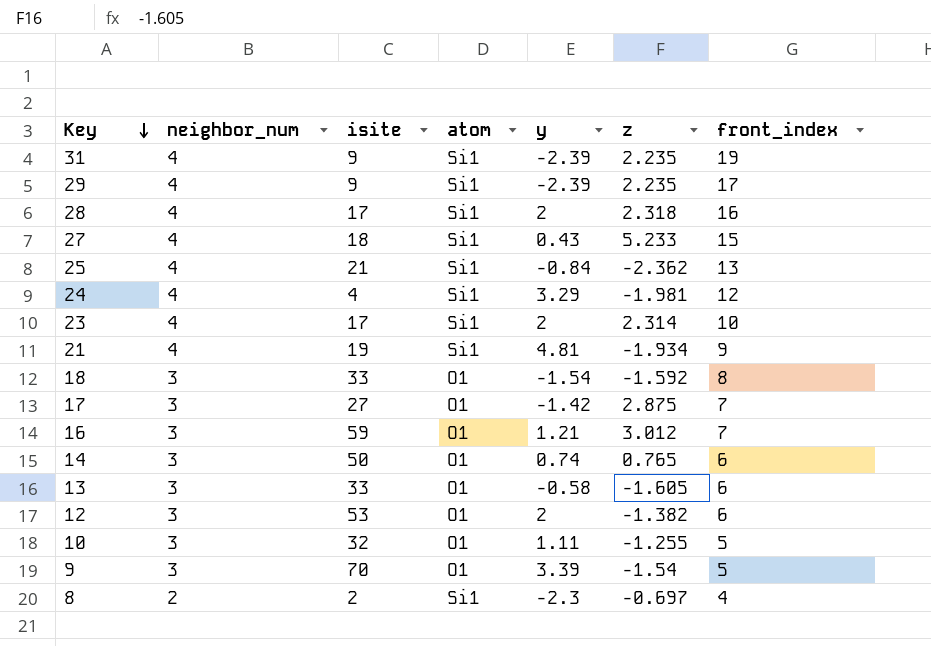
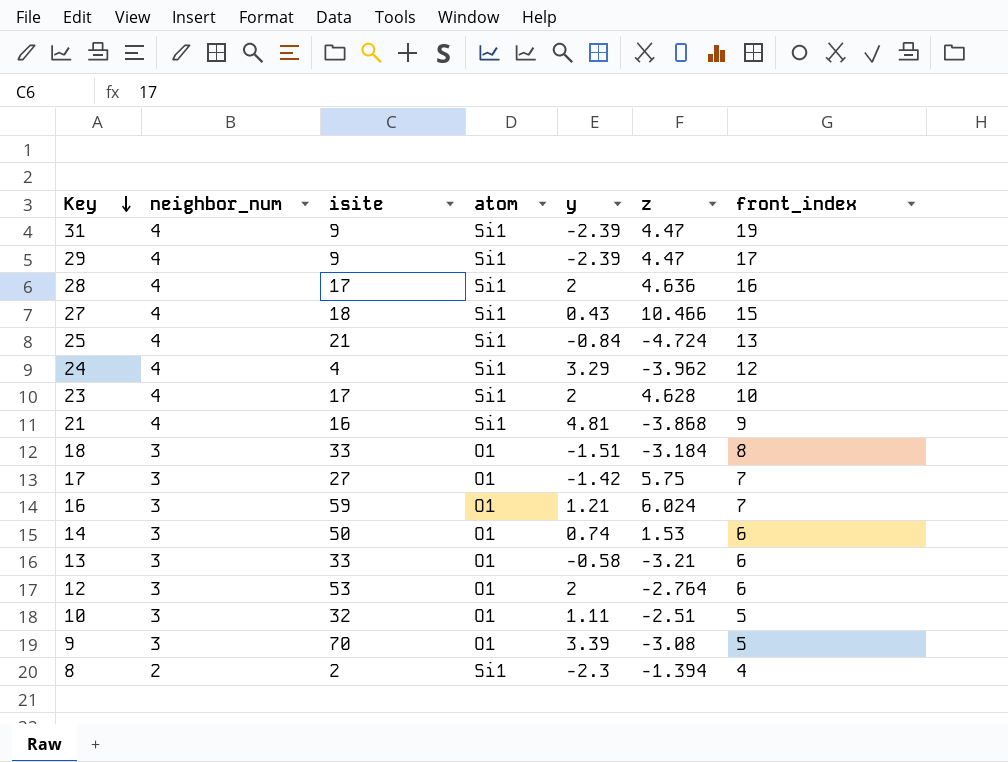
31 | z: 2.235 -> 4.47
29 | z: 2.235 -> 4.47
28 | z: 2.318 -> 4.636
27 | z: 5.233 -> 10.466
25 | z: -2.362 -> -4.724
24 | z: -1.981 -> -3.962
23 | z: 2.314 -> 4.628
21 | isite: 19 -> 16
21 | z: -1.934 -> -3.868
18 | y: -1.54 -> -1.51
18 | z: -1.592 -> -3.184
17 | z: 2.875 -> 5.75
16 | z: 3.012 -> 6.024
14 | z: 0.765 -> 1.53
13 | z: -1.605 -> -3.21
12 | z: -1.382 -> -2.764
10 | z: -1.255 -> -2.51
9 | z: -1.54 -> -3.08
8 | z: -0.697 -> -1.394

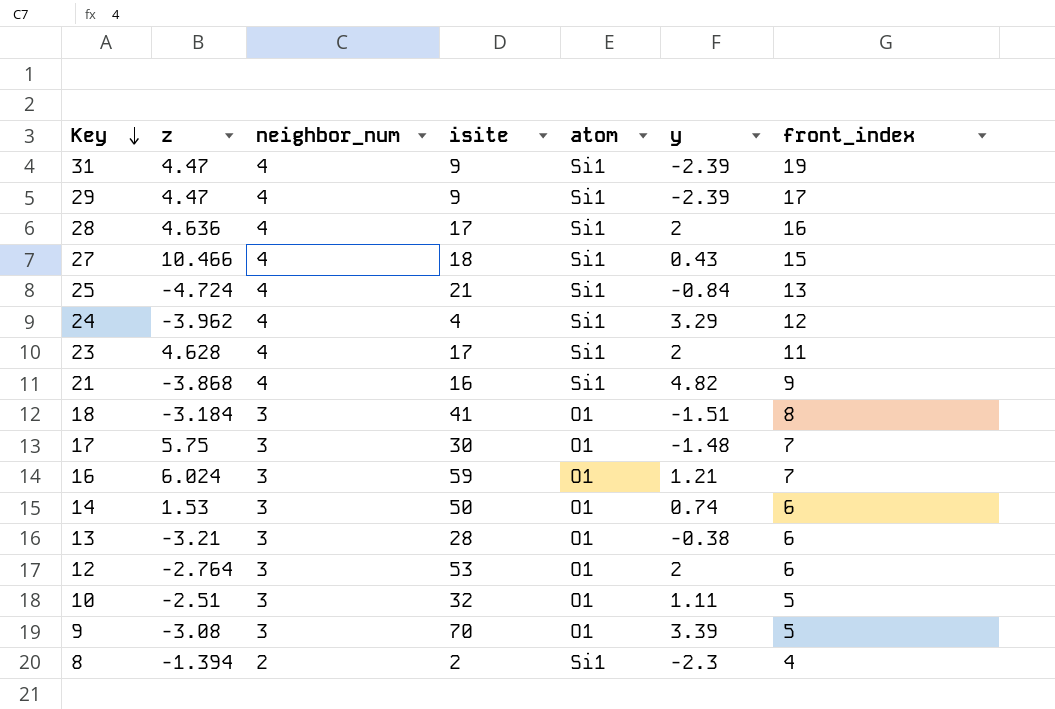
column z | position: 6 -> 2
23 | front_index: 10 -> 11
21 | y: 4.81 -> 4.82
18 | isite: 33 -> 41
17 | isite: 27 -> 30
17 | y: -1.42 -> -1.48
13 | isite: 33 -> 28
13 | y: -0.58 -> -0.38

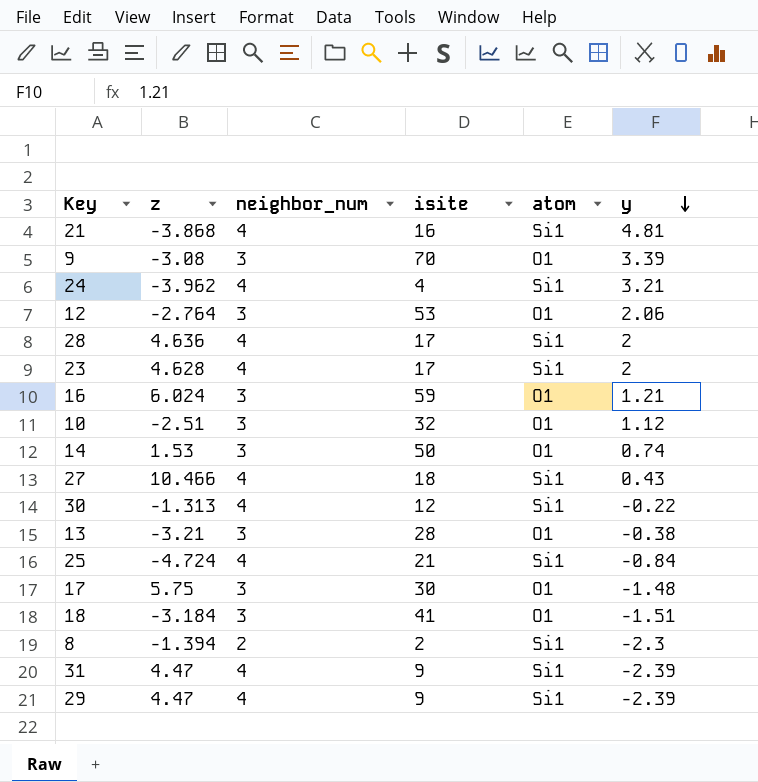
row order: Key descending -> y descending
column front_index | position: 7 -> none
21 | y: 4.82 -> 4.81
24 | y: 3.29 -> 3.21
12 | y: 2 -> 2.06
10 | y: 1.11 -> 1.12
row 30: none -> -1.313 | 4 | 12 | Si1 | -0.22

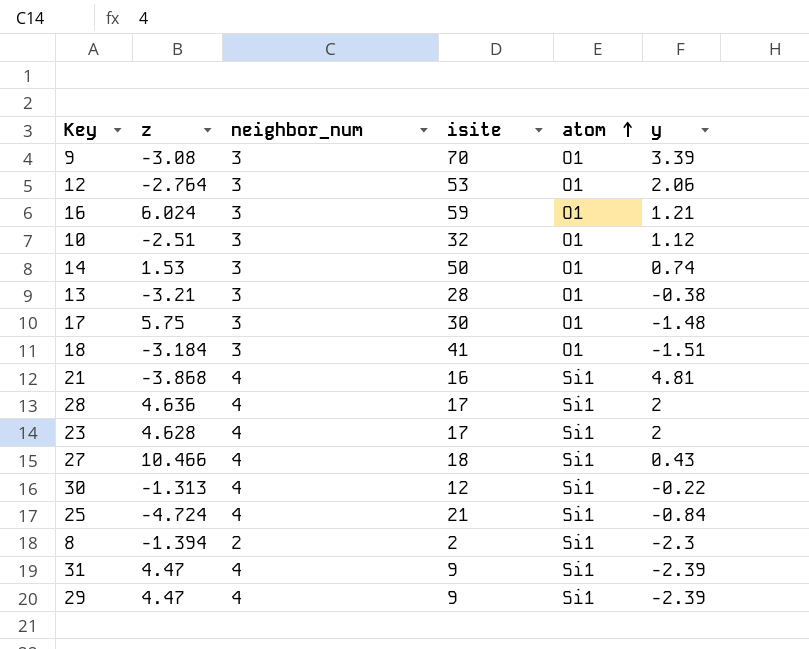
row order: y descending -> atom ascending
row 24: -3.962 | 4 | 4 | Si1 | 3.21 -> none

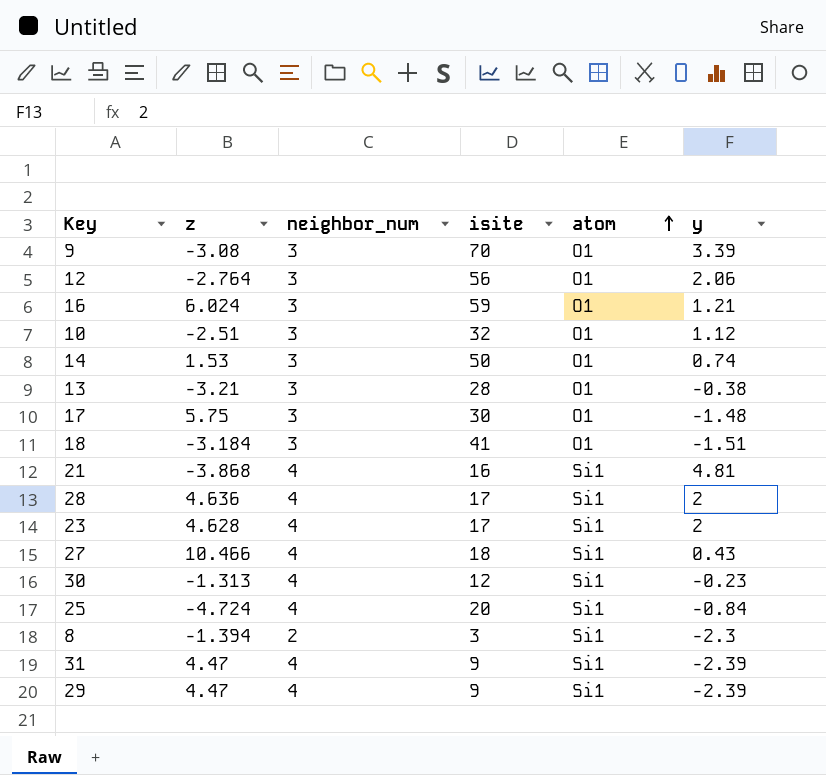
12 | isite: 53 -> 56
30 | y: -0.22 -> -0.23
25 | isite: 21 -> 20
8 | isite: 2 -> 3

